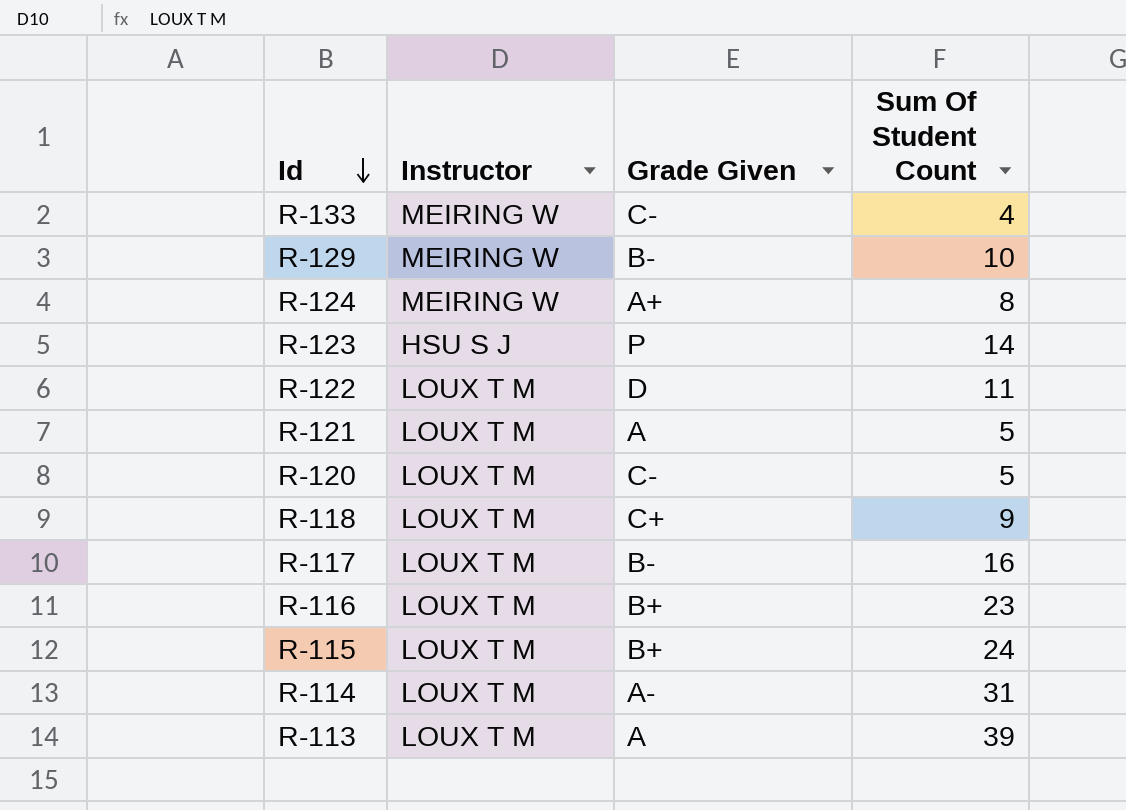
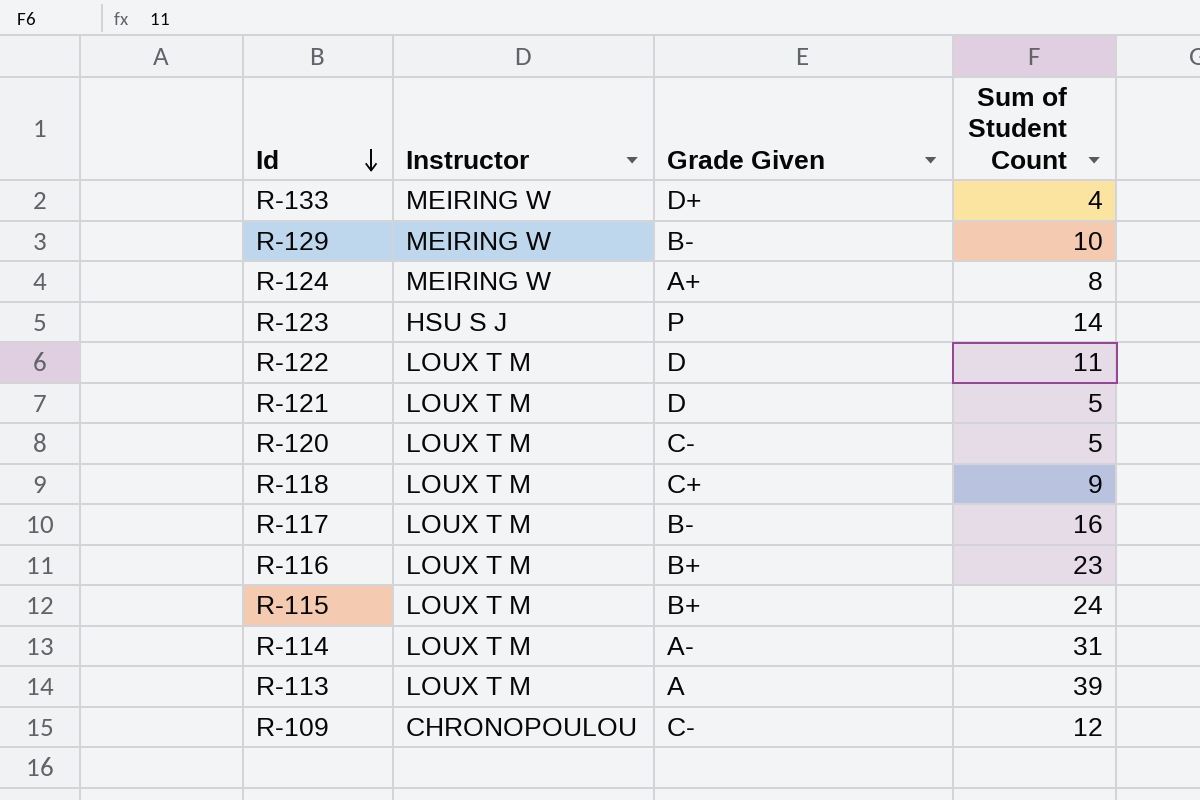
column name: Sum Of Student Count -> Sum of Student Count
R-133 | Grade Given: C- -> D+
R-121 | Grade Given: A -> D
row R-109: none -> CHRONOPOULOU | C- | 12

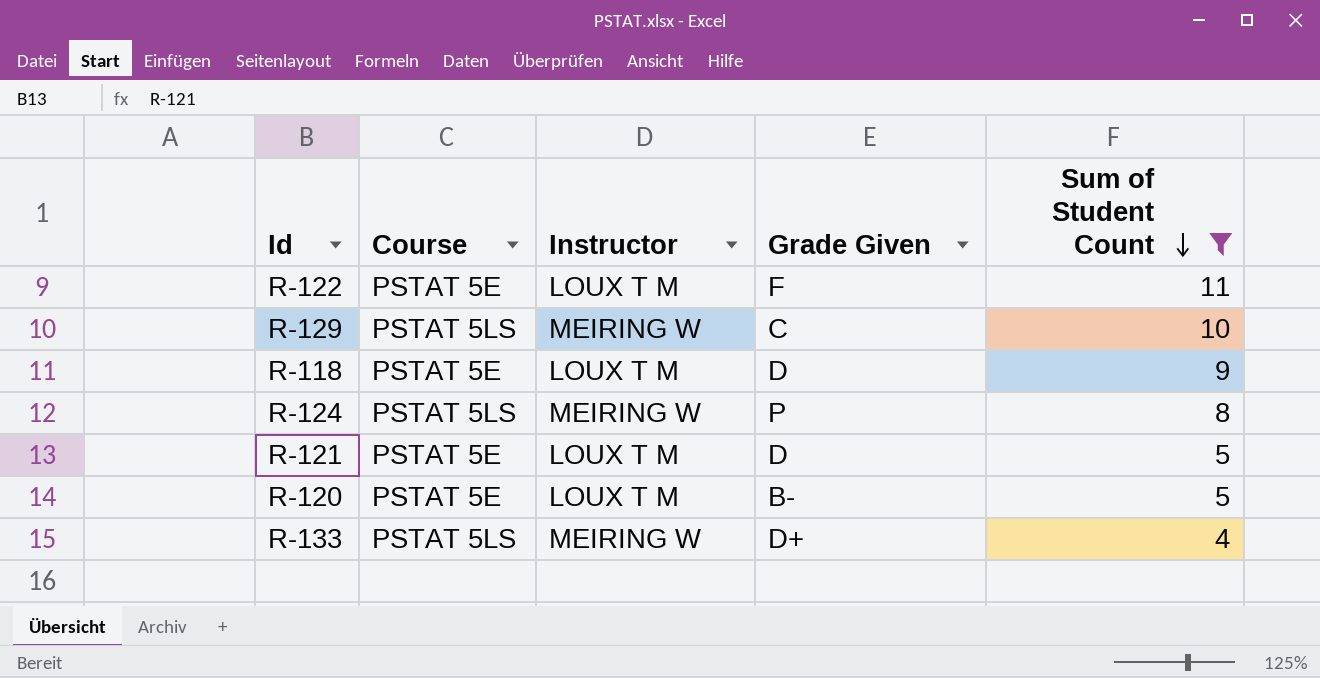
filter: none -> Sum of Student Count <= 11
row order: Id descending -> Sum of Student Count descending
column Course | position: none -> 2
R-122 | Grade Given: D -> F
R-129 | Grade Given: B- -> C
R-118 | Grade Given: C+ -> D
R-124 | Grade Given: A+ -> P
R-120 | Grade Given: C- -> B-

